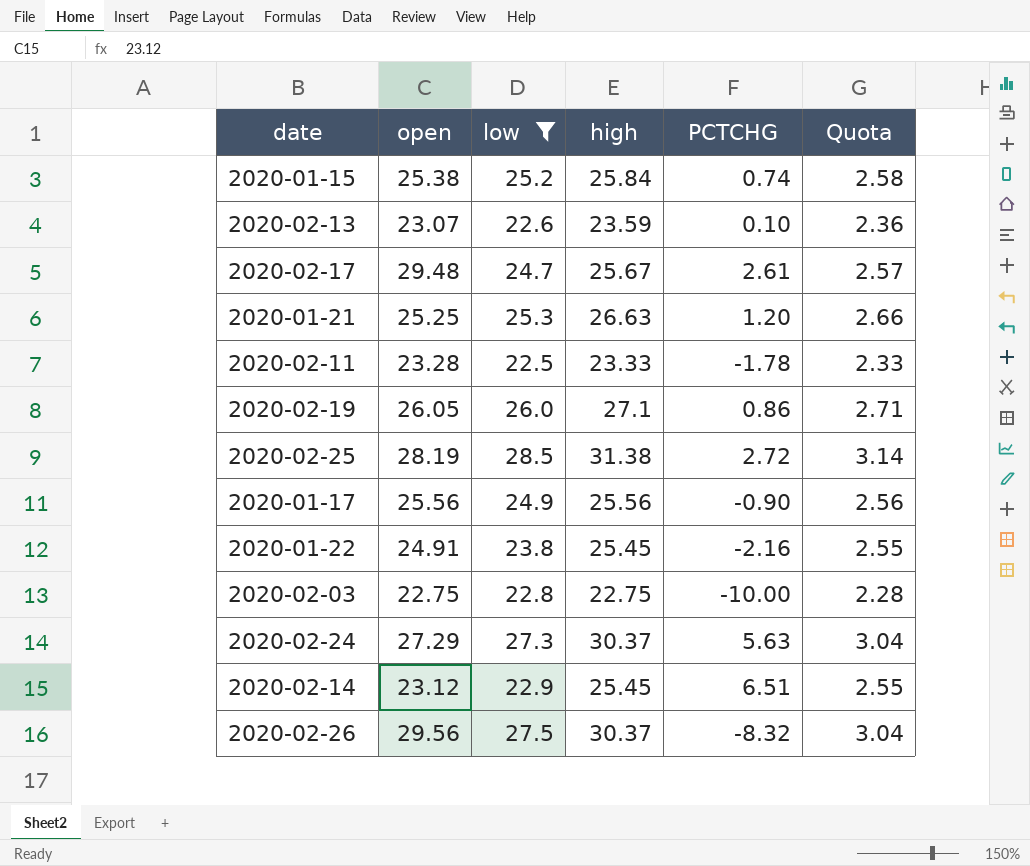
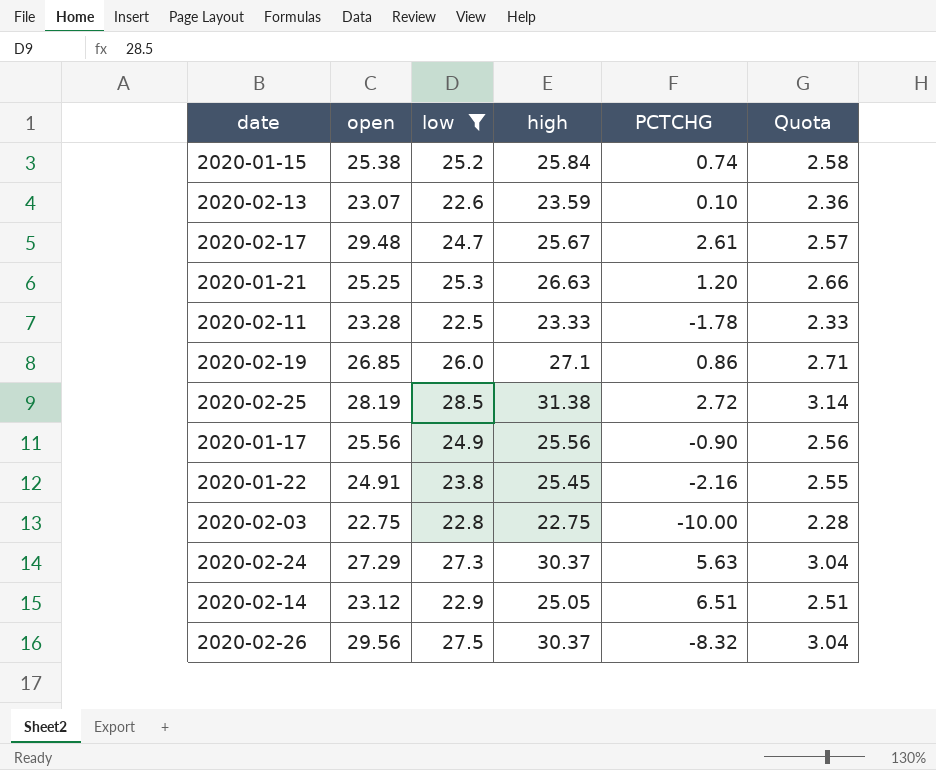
2020-02-19 | open: 26.05 -> 26.85
2020-02-14 | high: 25.45 -> 25.05
2020-02-14 | Quota: 2.55 -> 2.51

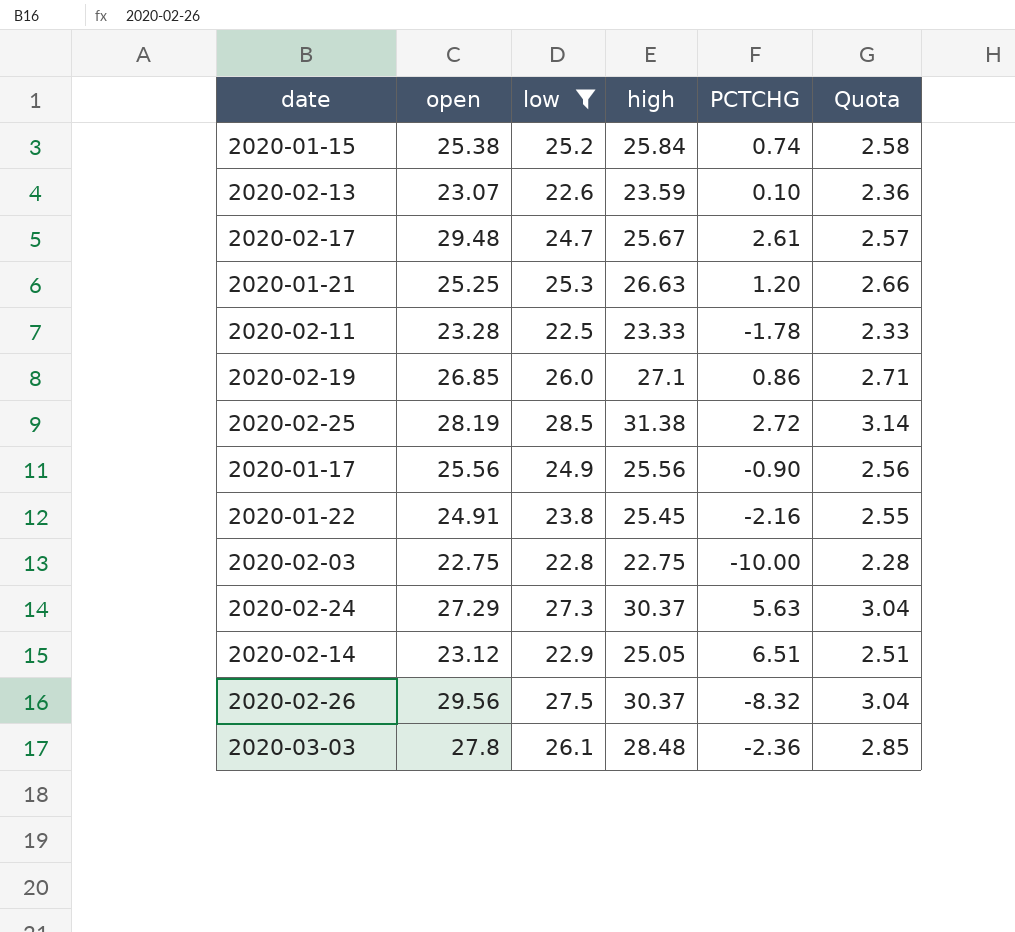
row 2020-03-03: none -> 27.8 | 26.1 | 28.48 | -2.36 | 2.85

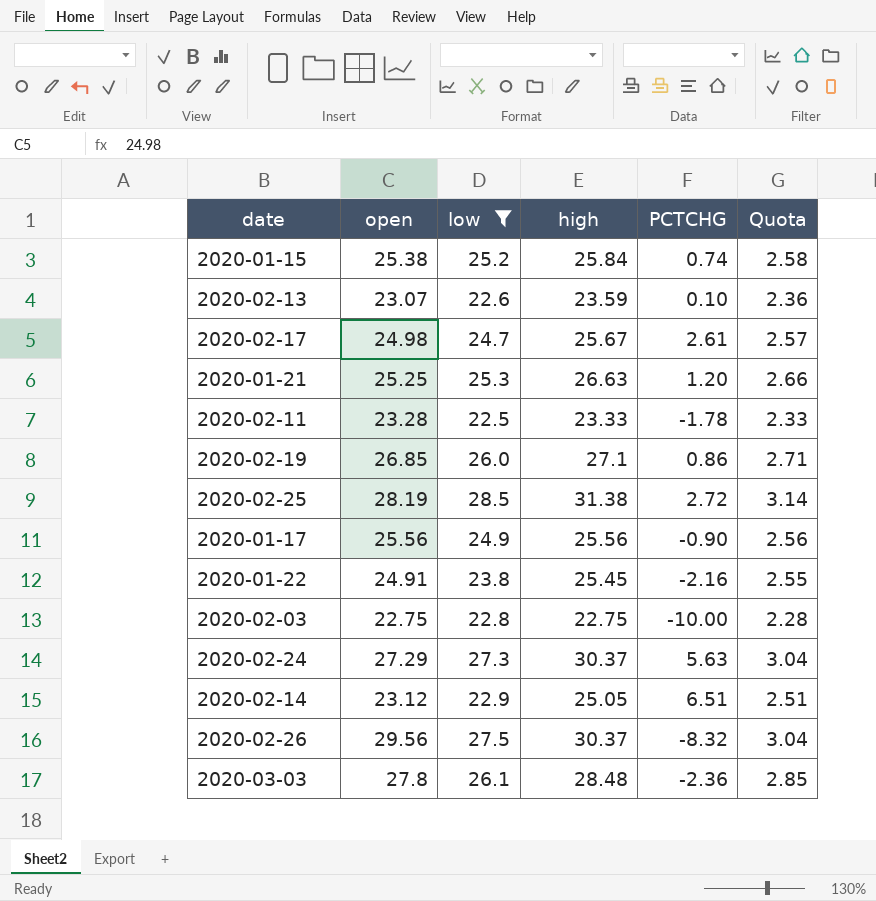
2020-02-17 | open: 29.48 -> 24.98

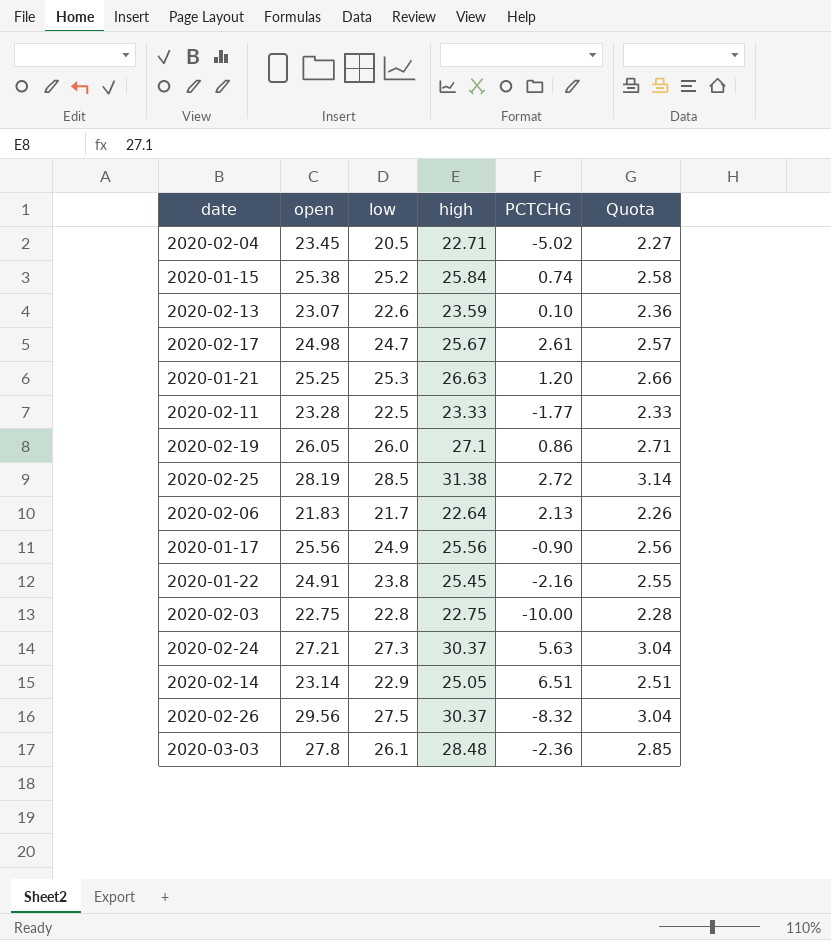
filter: low >= 22.5 -> none
2020-02-11 | PCTCHG: -1.78 -> -1.77
2020-02-19 | open: 26.85 -> 26.05
2020-02-24 | open: 27.29 -> 27.21
2020-02-14 | open: 23.12 -> 23.14

